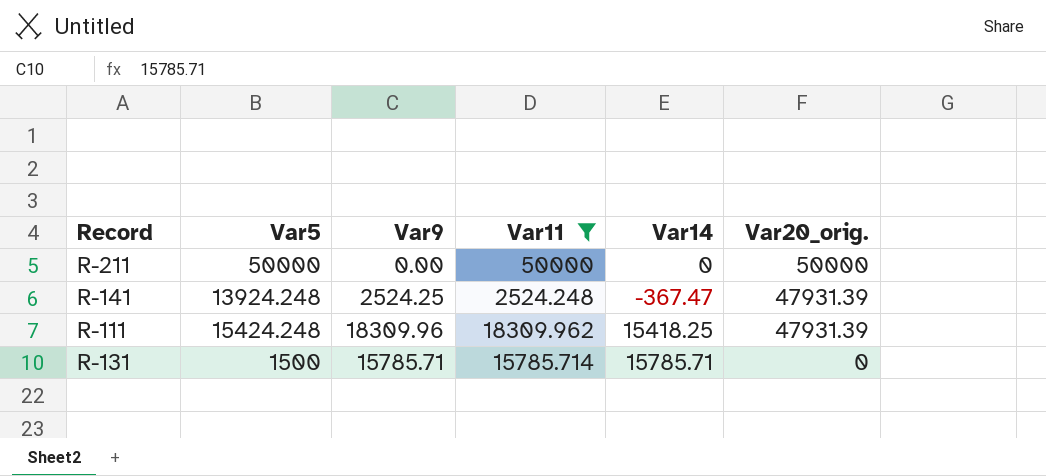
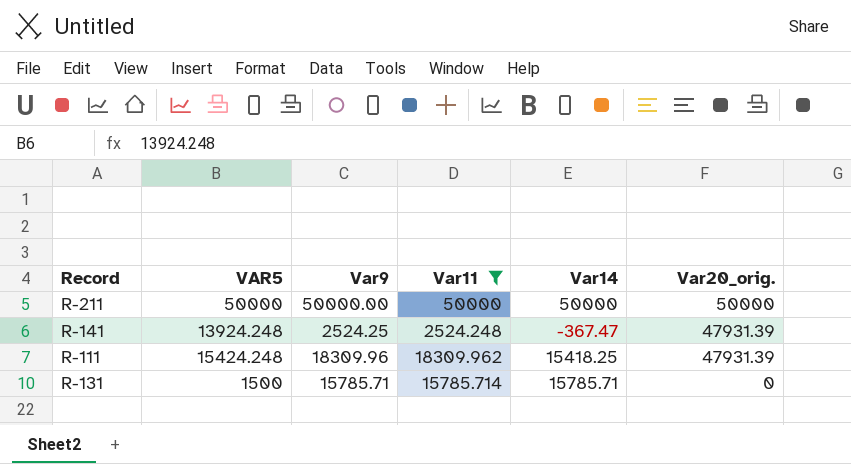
column name: Var5 -> VAR5
R-211 | Var9: 0.00 -> 50000.00
R-211 | Var14: 0 -> 50000

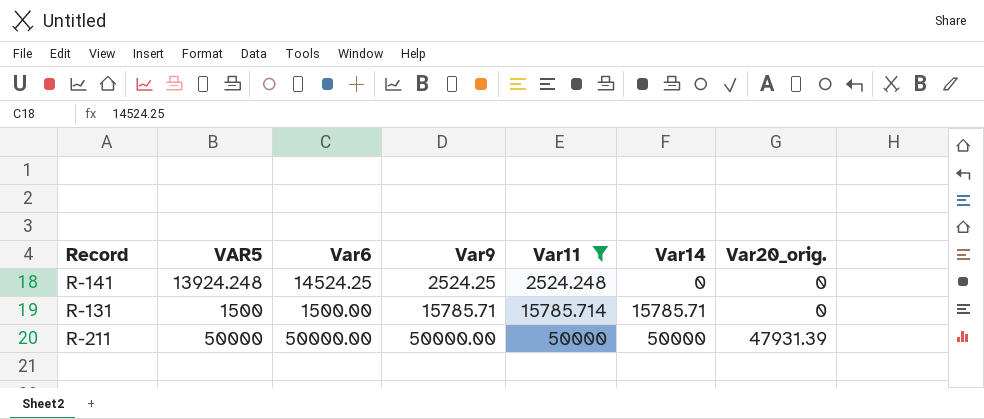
row order: Var20_orig. descending -> Var9 ascending
column Var6 | position: none -> 3
row R-111: 15424.248 | 18309.96 | 18309.962 | 15418.25 | 47931.39 -> none
R-141 | Var14: -367.47 -> 0
R-141 | Var20_orig.: 47931.39 -> 0
R-211 | Var20_orig.: 50000 -> 47931.39

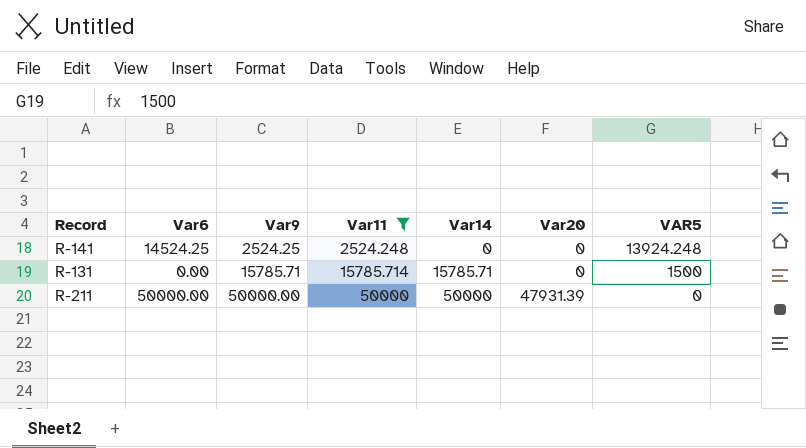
column name: Var20_orig. -> Var20
column VAR5 | position: 2 -> 7
R-131 | Var6: 1500.00 -> 0.00
R-211 | VAR5: 50000 -> 0

